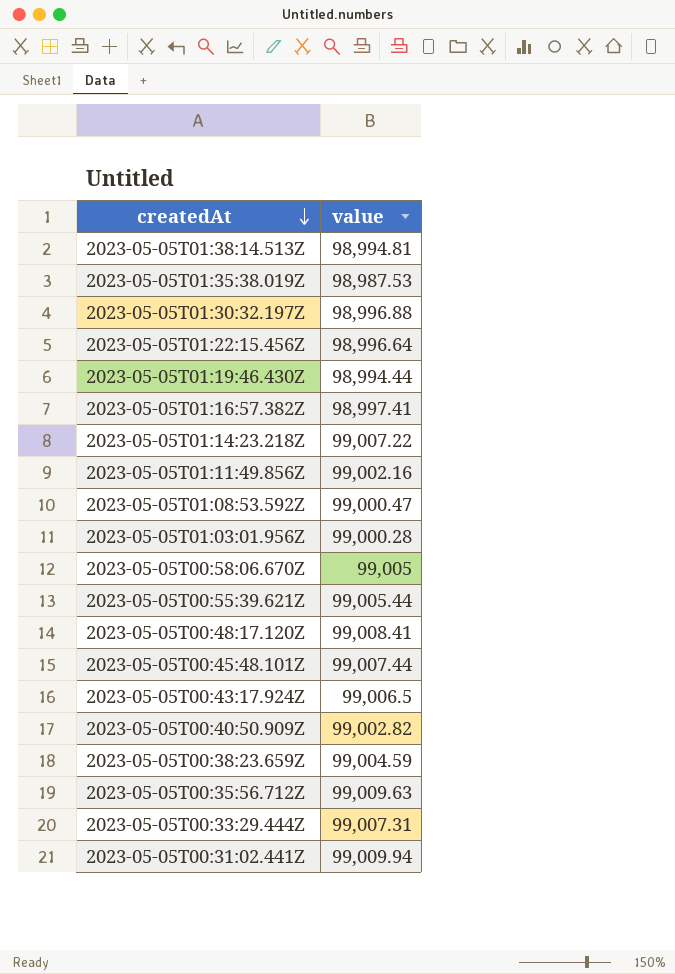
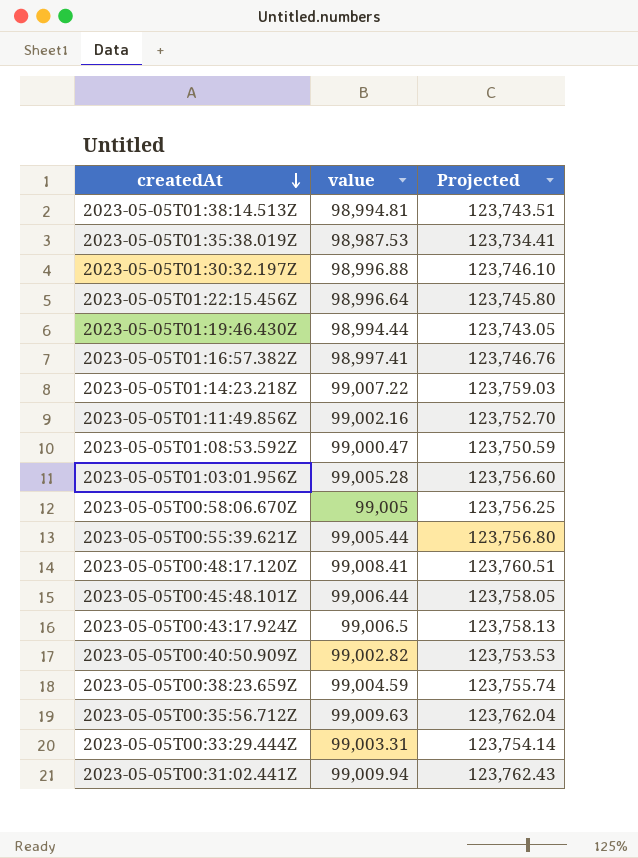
column Projected | formula: none -> [value] * 1.25
2023-05-05T01:03:01.956Z | value: 99,000.28 -> 99,005.28
2023-05-05T00:45:48.101Z | value: 99,007.44 -> 99,006.44
2023-05-05T00:33:29.444Z | value: 99,007.31 -> 99,003.31

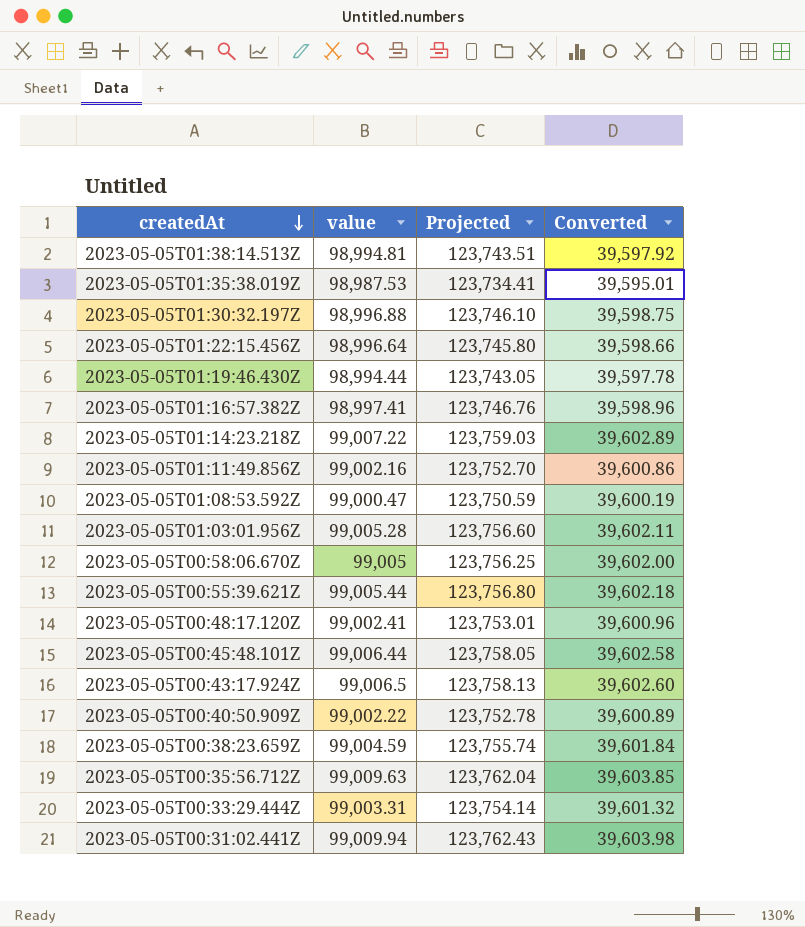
column Converted | formula: none -> [value] * 0.4
2023-05-05T00:48:17.120Z | value: 99,008.41 -> 99,002.41
2023-05-05T00:48:17.120Z | Projected: 123,760.51 -> 123,753.01
2023-05-05T00:40:50.909Z | value: 99,002.82 -> 99,002.22
2023-05-05T00:40:50.909Z | Projected: 123,753.53 -> 123,752.78

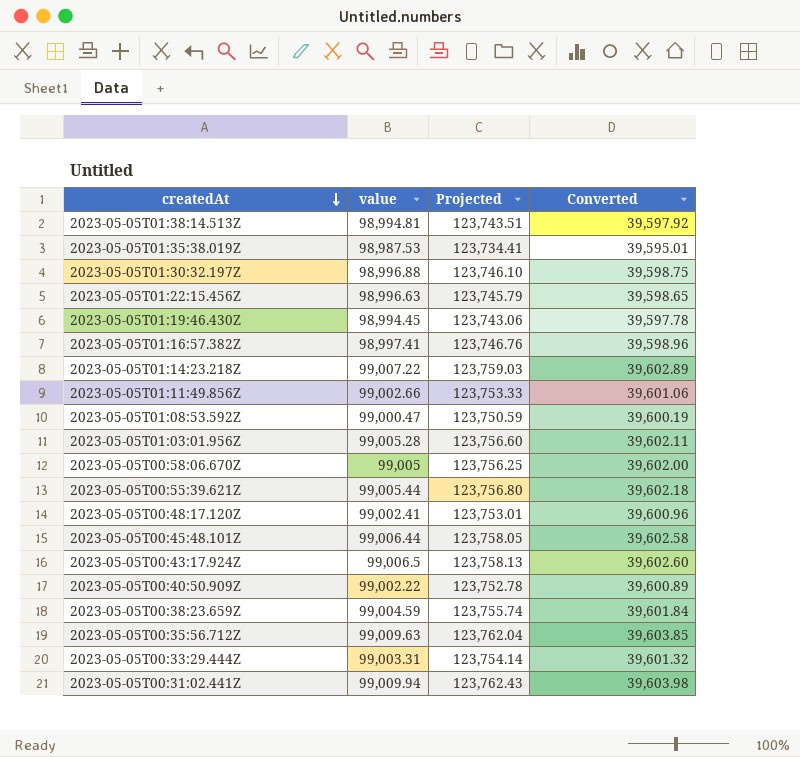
2023-05-05T01:22:15.456Z | value: 98,996.64 -> 98,996.63
2023-05-05T01:22:15.456Z | Projected: 123,745.80 -> 123,745.79
2023-05-05T01:22:15.456Z | Converted: 39,598.66 -> 39,598.65
2023-05-05T01:19:46.430Z | value: 98,994.44 -> 98,994.45
2023-05-05T01:19:46.430Z | Projected: 123,743.05 -> 123,743.06
2023-05-05T01:11:49.856Z | value: 99,002.16 -> 99,002.66
2023-05-05T01:11:49.856Z | Projected: 123,752.70 -> 123,753.33
2023-05-05T01:11:49.856Z | Converted: 39,600.86 -> 39,601.06

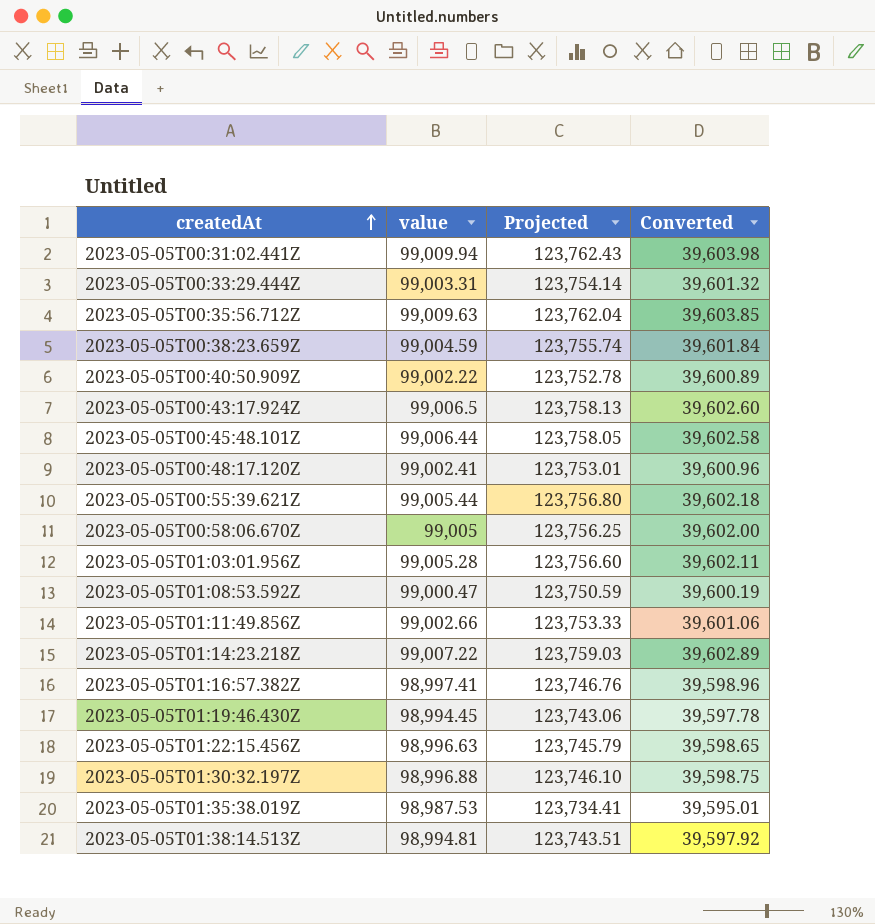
row order: createdAt descending -> createdAt ascending

